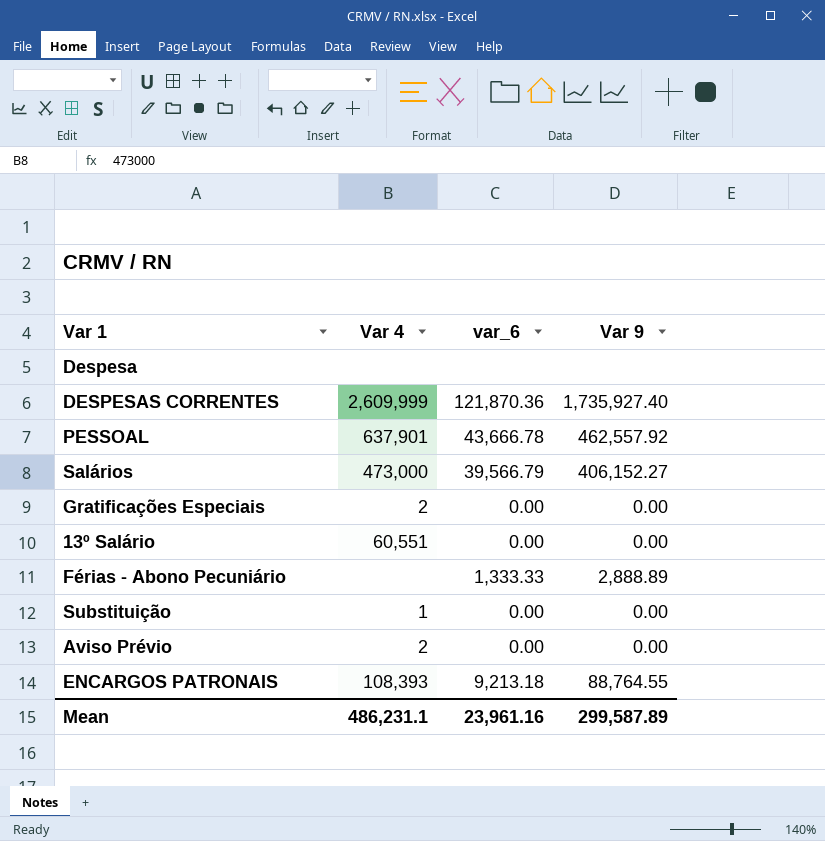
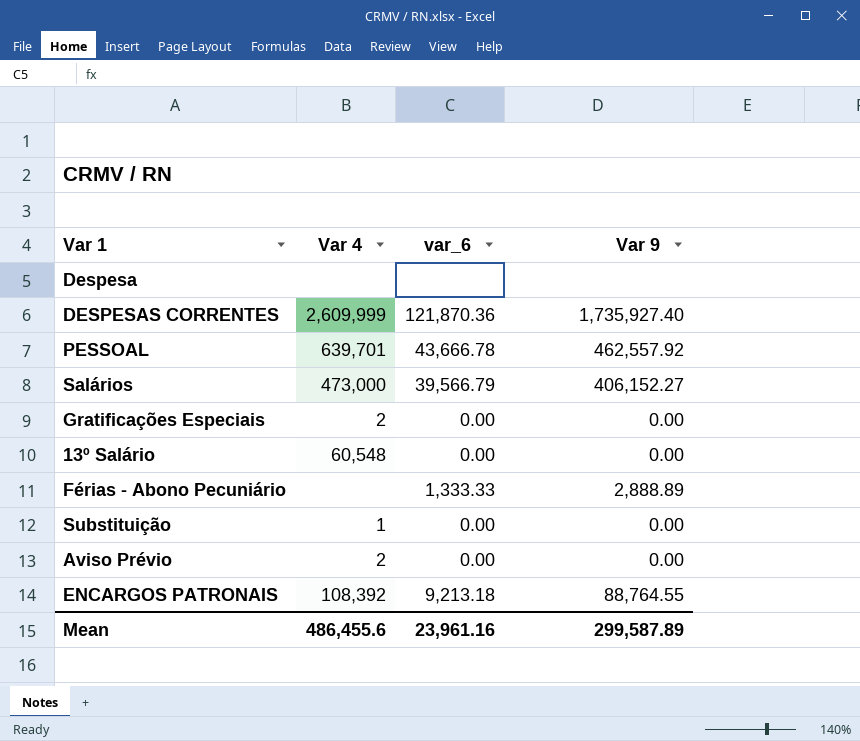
PESSOAL | Var 4: 637,901 -> 639,701
13º Salário | Var 4: 60,551 -> 60,548
ENCARGOS PATRONAIS | Var 4: 108,393 -> 108,392
Mean | Var 4: 486,231.1 -> 486,455.6

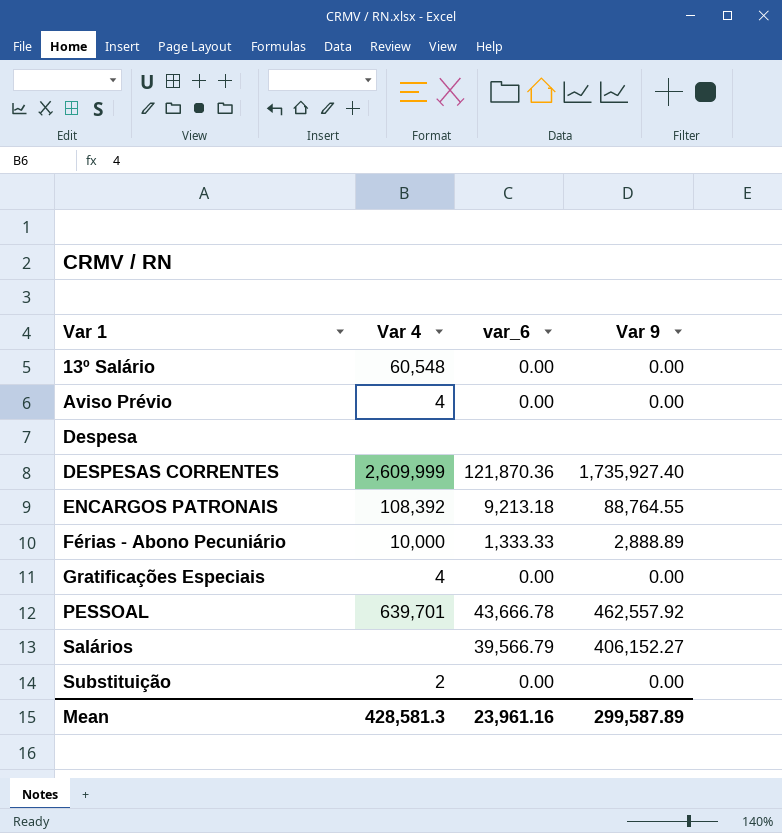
row order: none -> Var 1 ascending
Aviso Prévio | Var 4: 2 -> 4
Férias - Abono Pecuniário | Var 4: none -> 10,000
Gratificações Especiais | Var 4: 2 -> 4
Salários | Var 4: 473,000 -> none
Substituição | Var 4: 1 -> 2
Mean | Var 4: 486,455.6 -> 428,581.3

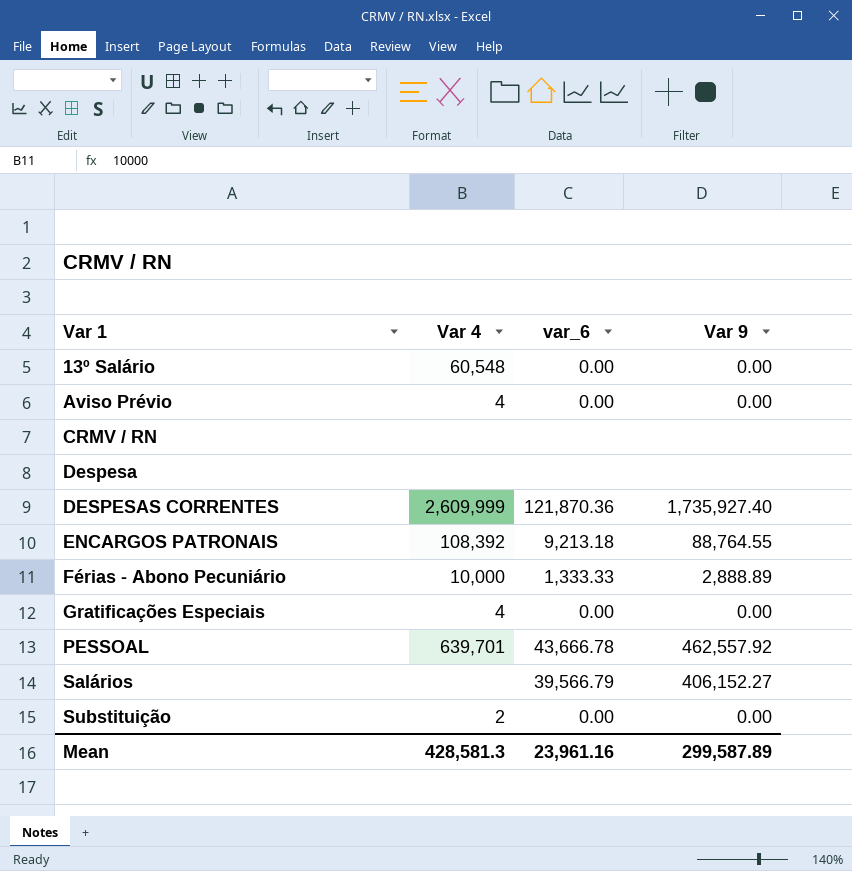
row CRMV / RN: none -> none | none | none

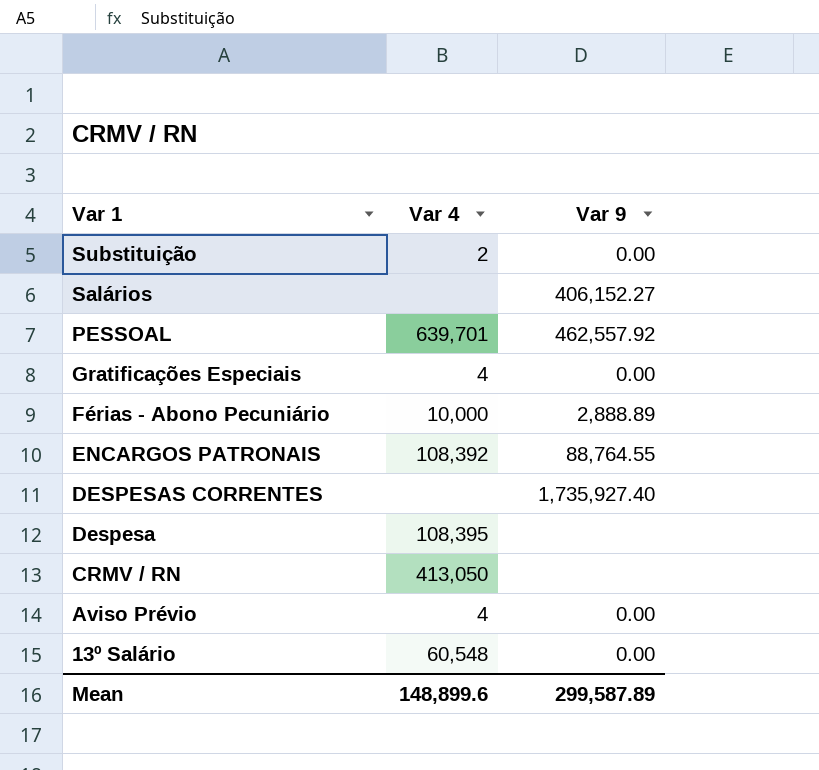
row order: Var 1 ascending -> Var 1 descending
column var_6 | position: 3 -> none
DESPESAS CORRENTES | Var 4: 2,609,999 -> none
Despesa | Var 4: none -> 108,395
CRMV / RN | Var 4: none -> 413,050
Mean | Var 4: 428,581.3 -> 148,899.6

